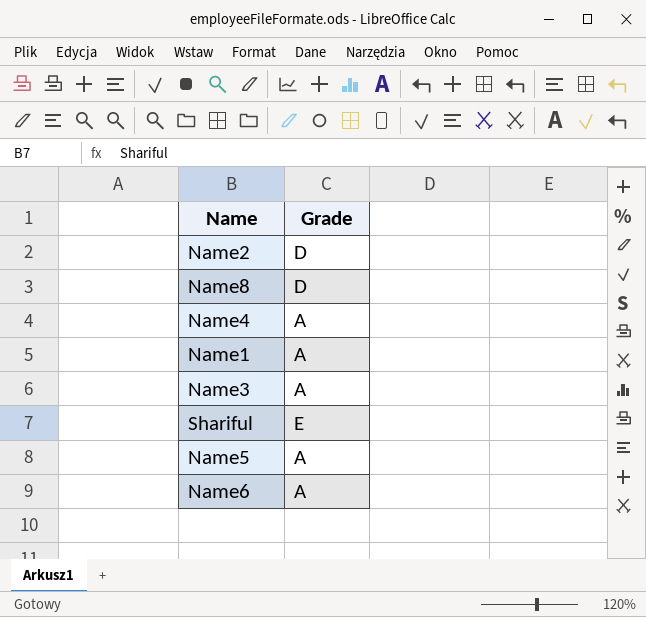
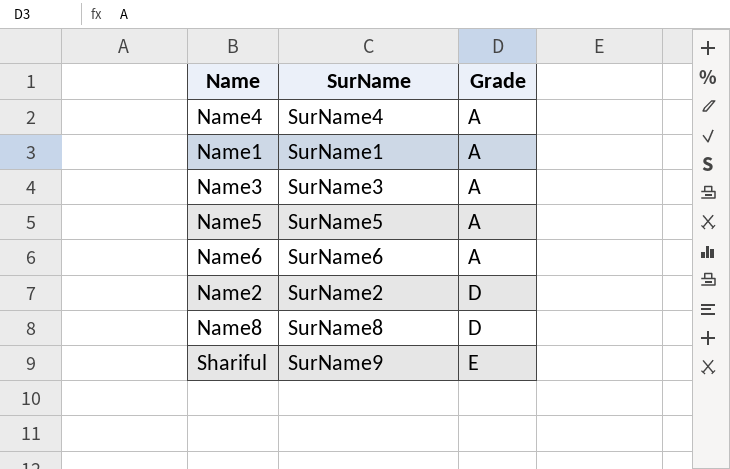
row order: none -> Grade ascending
column SurName | position: none -> 2

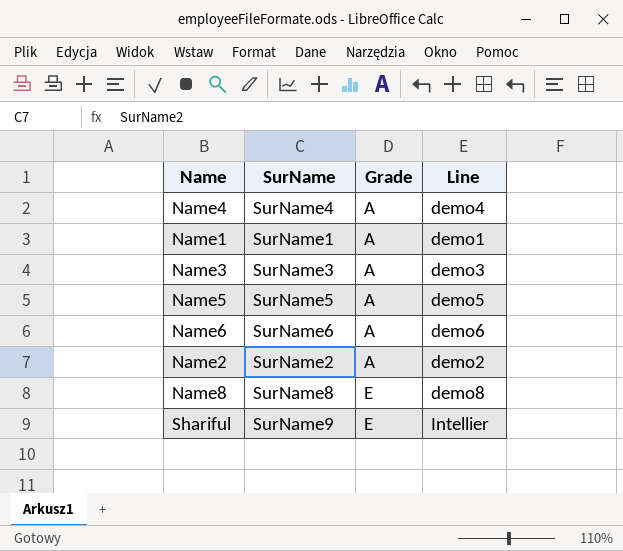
column Line | position: none -> 4
Name2 | Grade: D -> A
Name8 | Grade: D -> E

